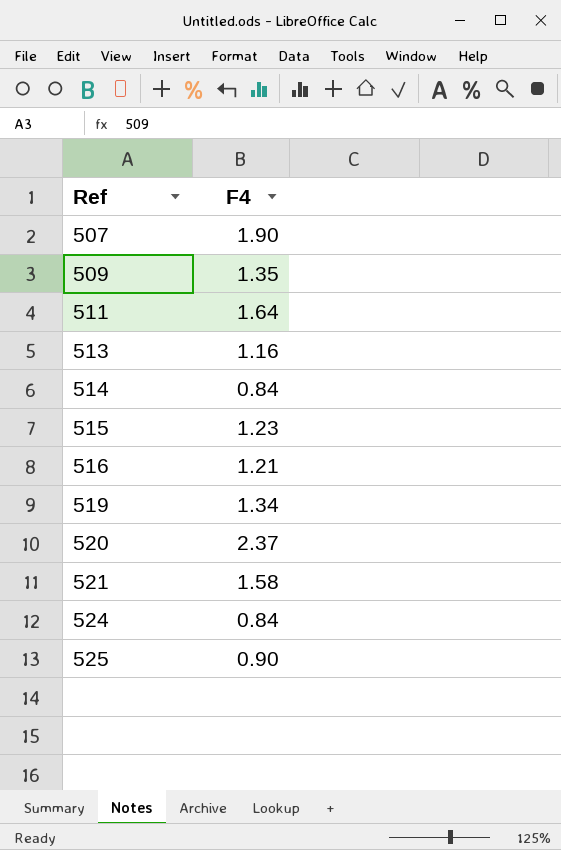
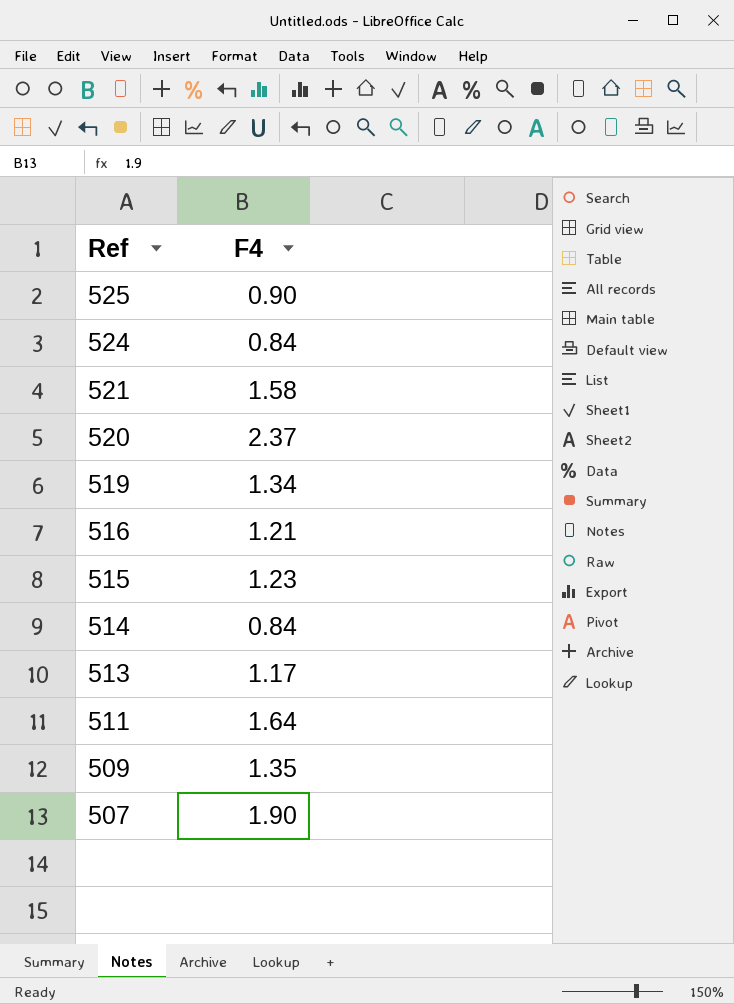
row order: Ref ascending -> Ref descending
513 | F4: 1.16 -> 1.17

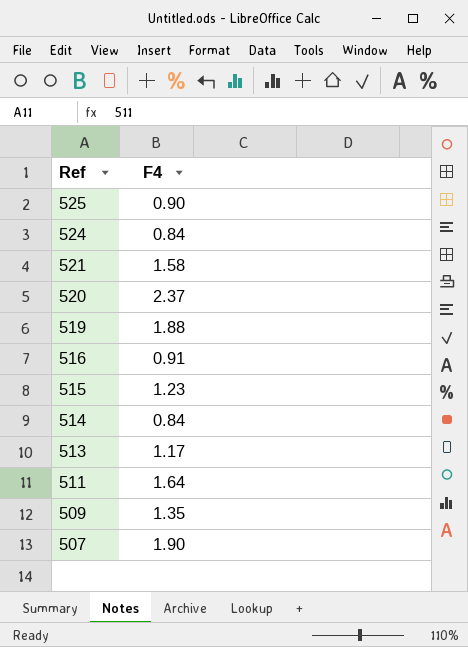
519 | F4: 1.34 -> 1.88
516 | F4: 1.21 -> 0.91

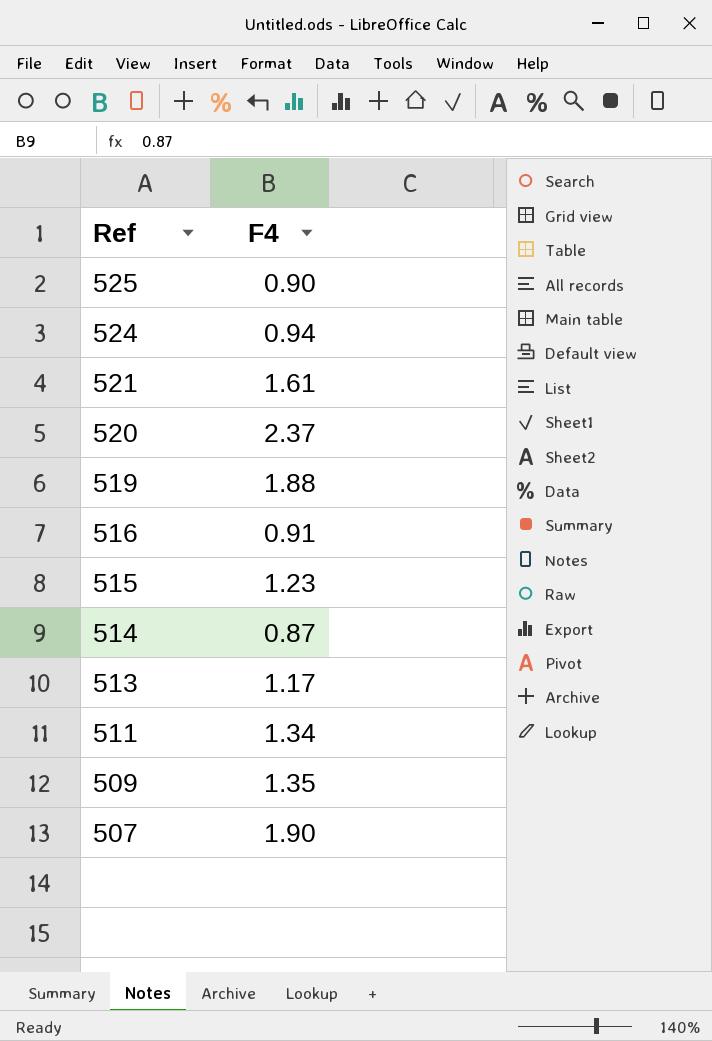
524 | F4: 0.84 -> 0.94
521 | F4: 1.58 -> 1.61
514 | F4: 0.84 -> 0.87
511 | F4: 1.64 -> 1.34

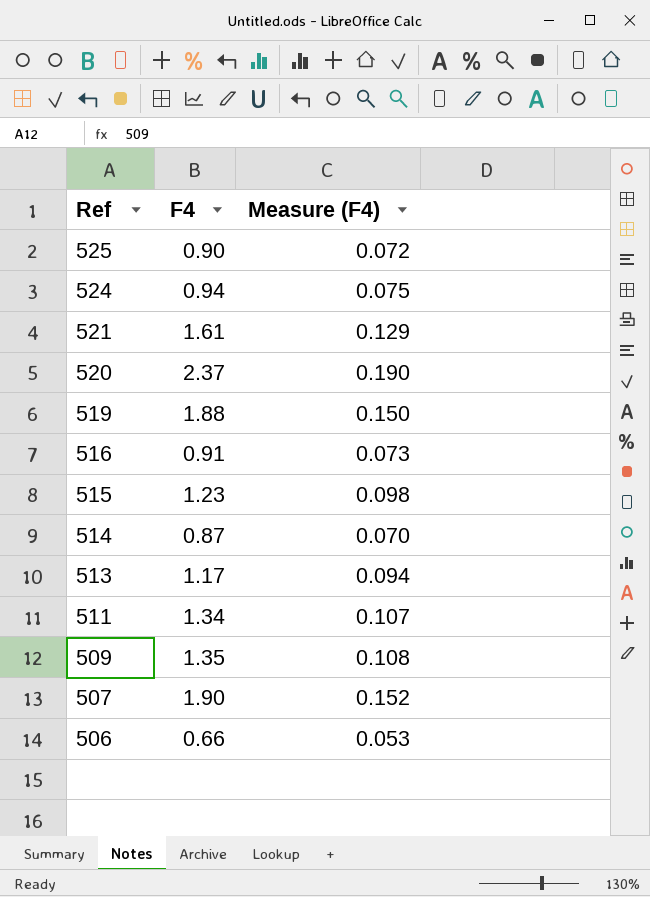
column Measure (F4) | formula: none -> [F4] * 0.08
row 506: none -> 0.66 | 0.053

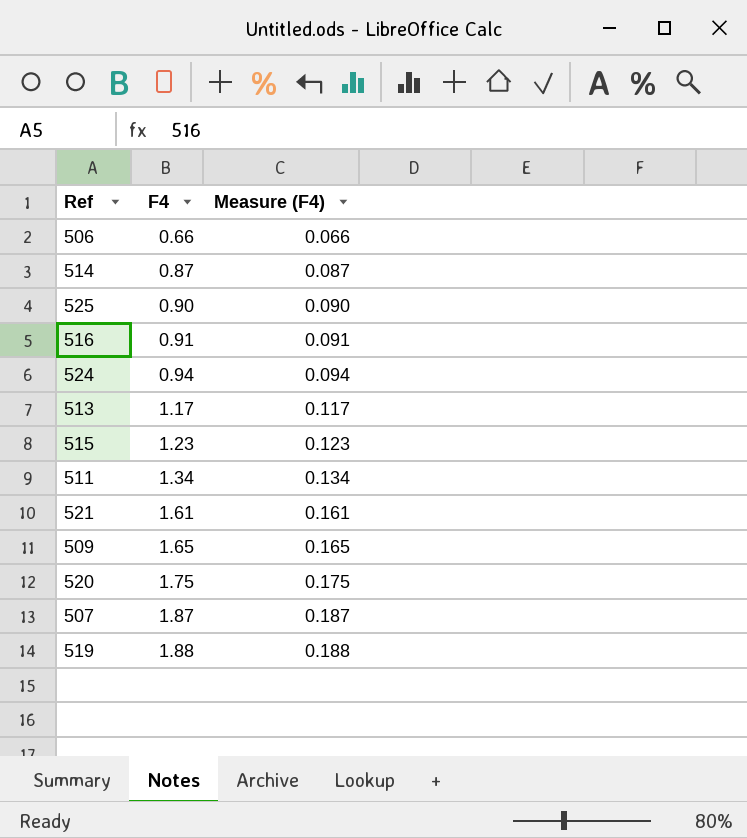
row order: Ref descending -> F4 ascending
column Measure (F4) | formula: [F4] * 0.08 -> [F4] * 0.1
509 | F4: 1.35 -> 1.65
520 | F4: 2.37 -> 1.75
507 | F4: 1.90 -> 1.87

